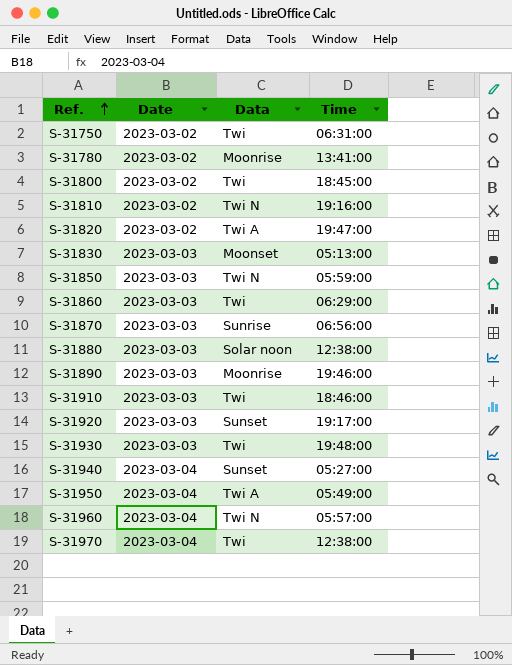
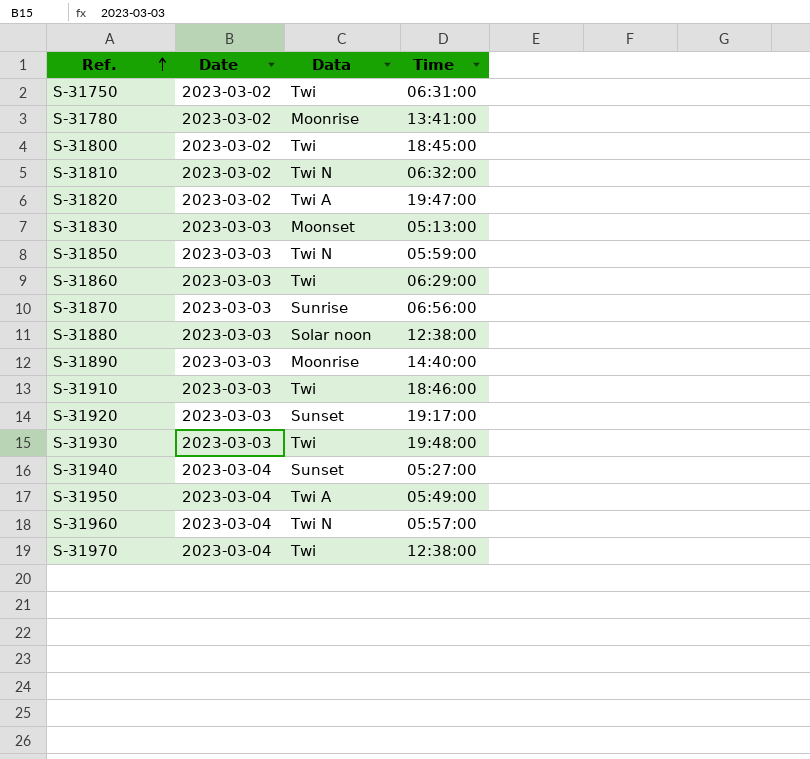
S-31810 | Time: 19:16:00 -> 06:32:00
S-31890 | Time: 19:46:00 -> 14:40:00

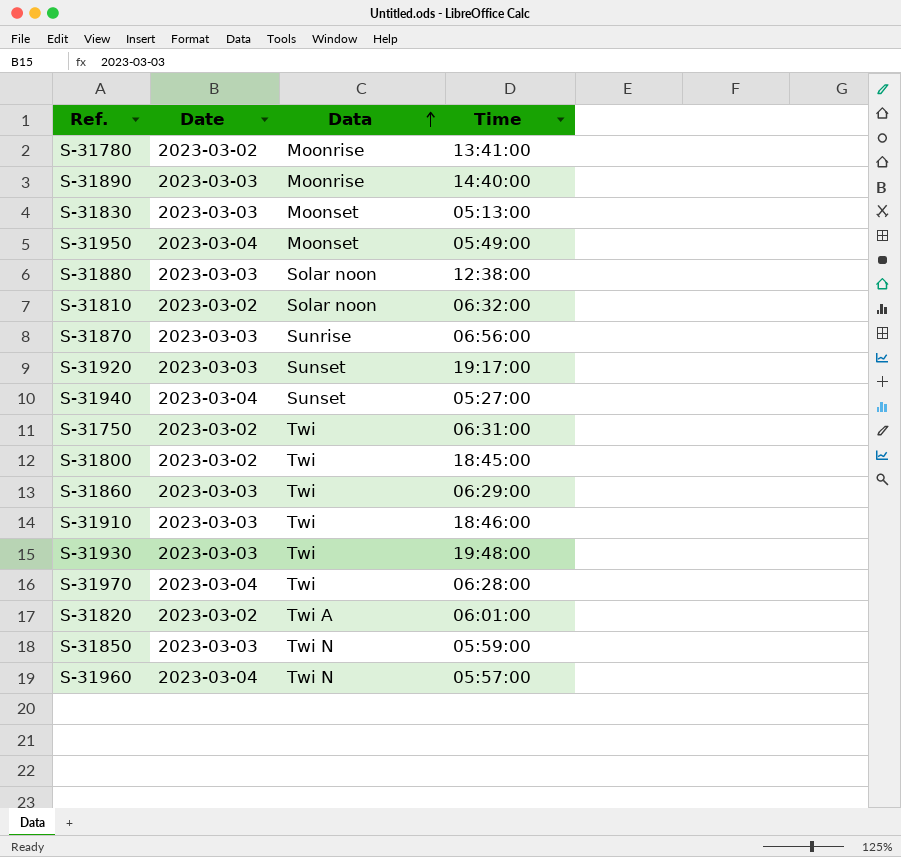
row order: Ref. ascending -> Data ascending
S-31950 | Data: Twi A -> Moonset
S-31810 | Data: Twi N -> Solar noon
S-31970 | Time: 12:38:00 -> 06:28:00
S-31820 | Time: 19:47:00 -> 06:01:00

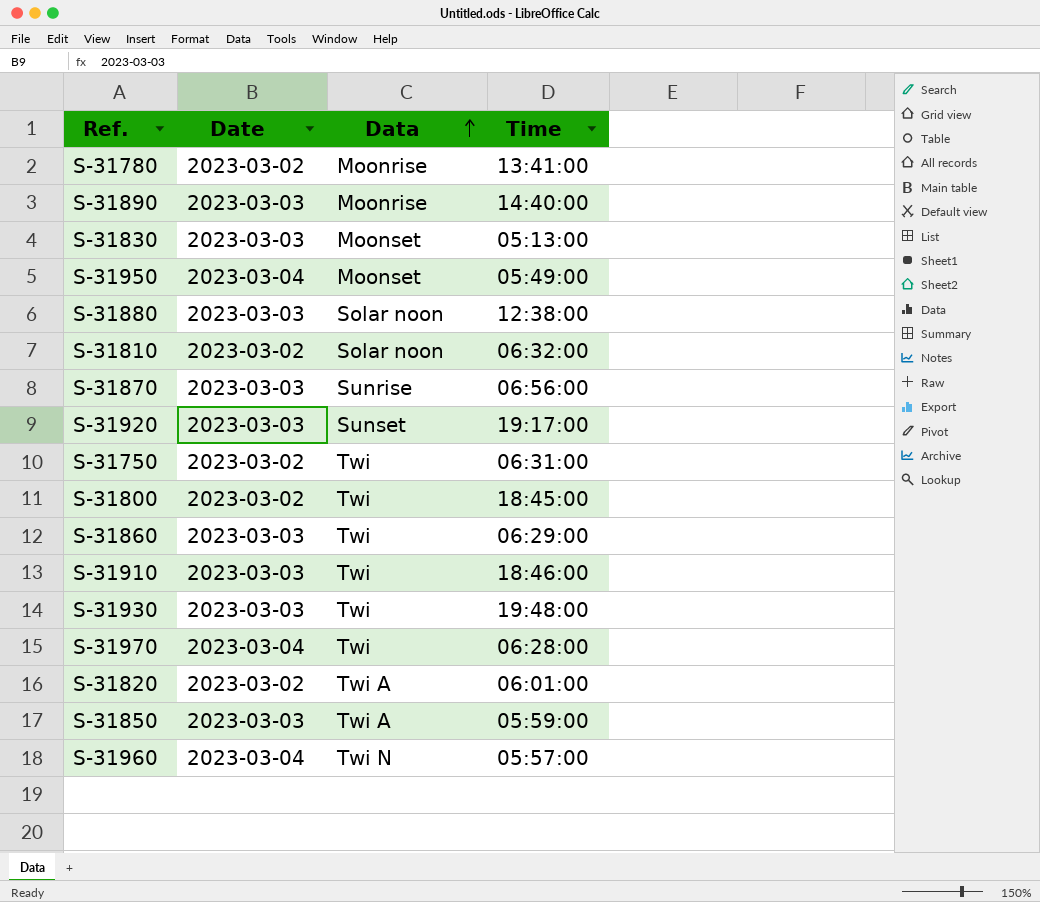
row S-31940: 2023-03-04 | Sunset | 05:27:00 -> none
S-31850 | Data: Twi N -> Twi A

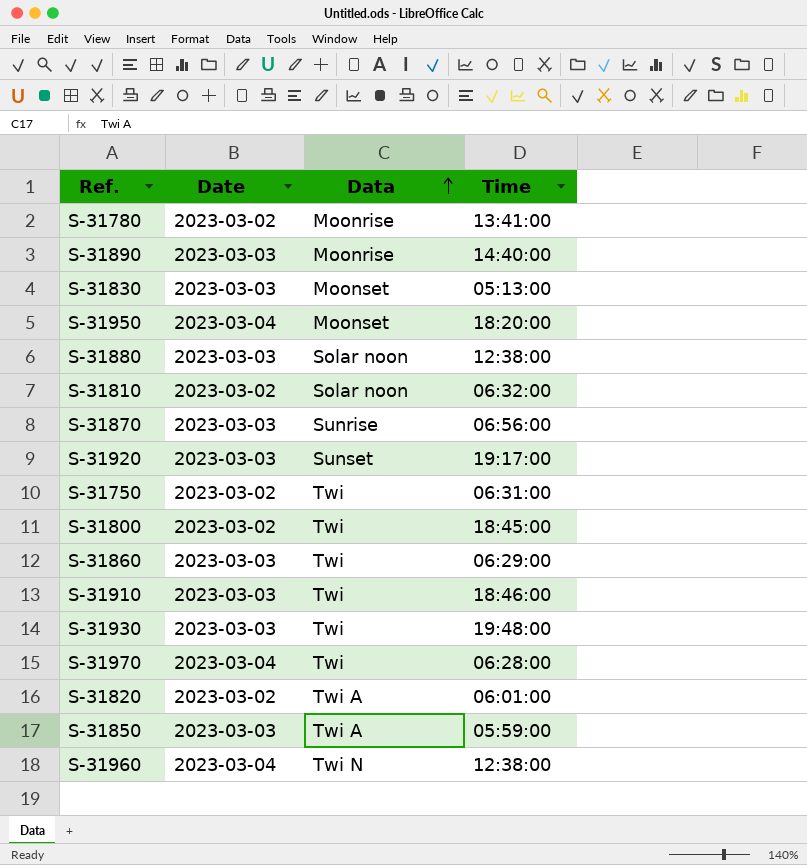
S-31950 | Time: 05:49:00 -> 18:20:00
S-31960 | Time: 05:57:00 -> 12:38:00

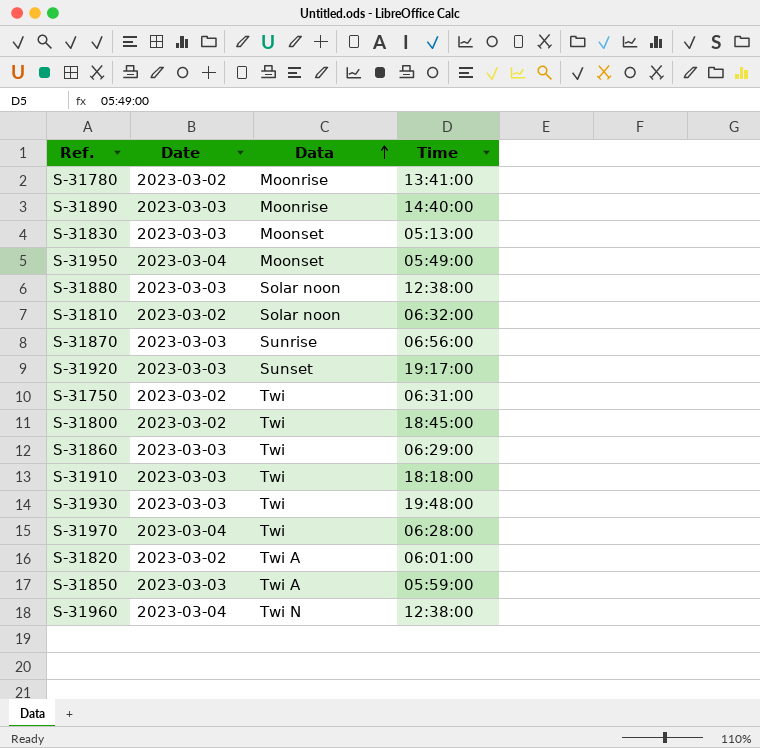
S-31950 | Time: 18:20:00 -> 05:49:00
S-31910 | Time: 18:46:00 -> 18:18:00

